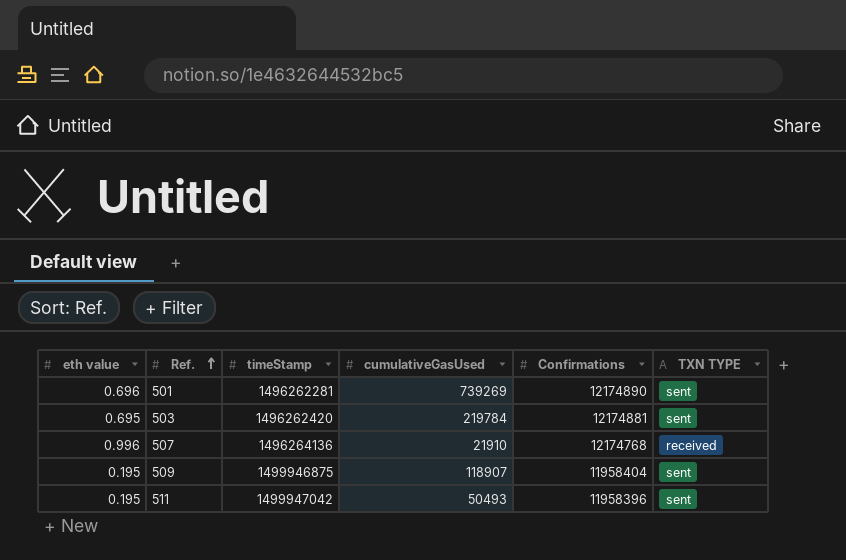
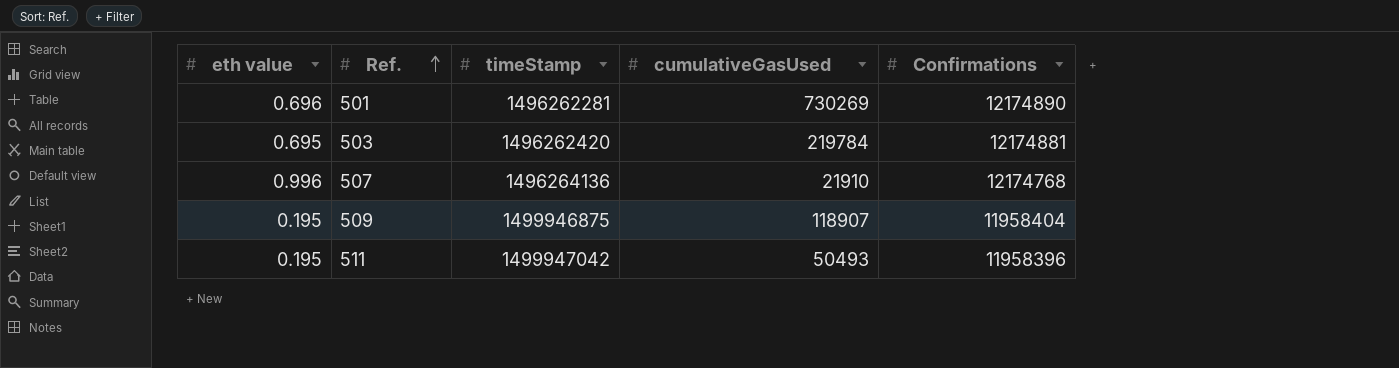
column TXN TYPE | position: 6 -> none
501 | cumulativeGasUsed: 739269 -> 730269

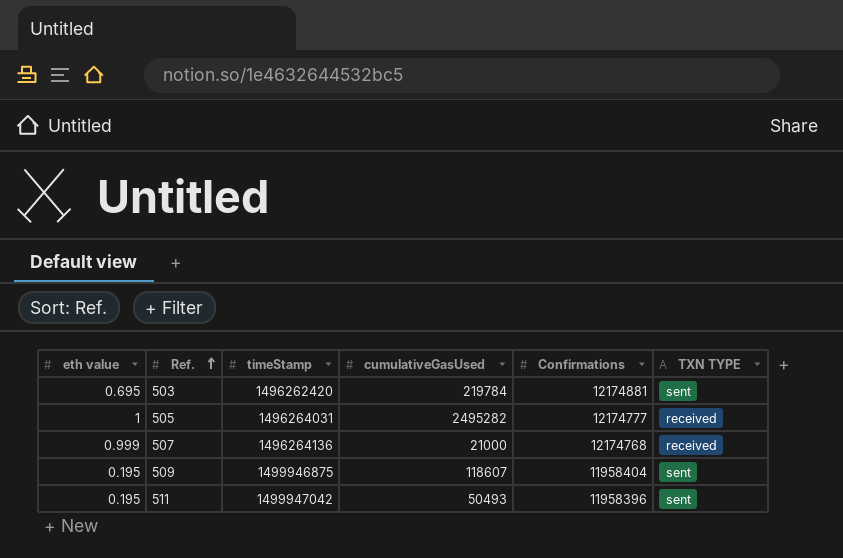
column TXN TYPE | position: none -> 6
row 501: 0.696 | 1496262281 | 730269 | 12174890 -> none
row 505: none -> 1 | 1496264031 | 2495282 | 12174777 | received
507 | eth value: 0.996 -> 0.999
507 | cumulativeGasUsed: 21910 -> 21000
509 | cumulativeGasUsed: 118907 -> 118607

